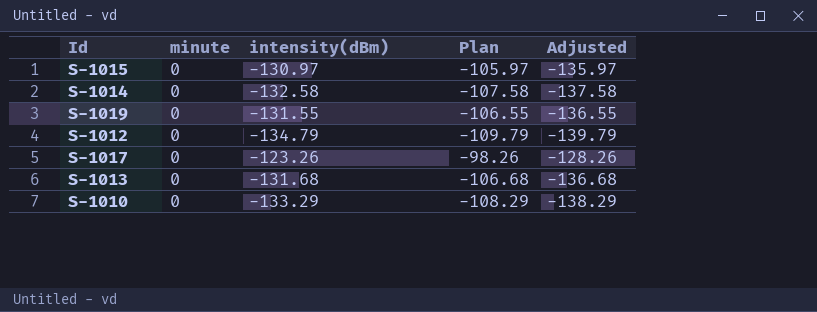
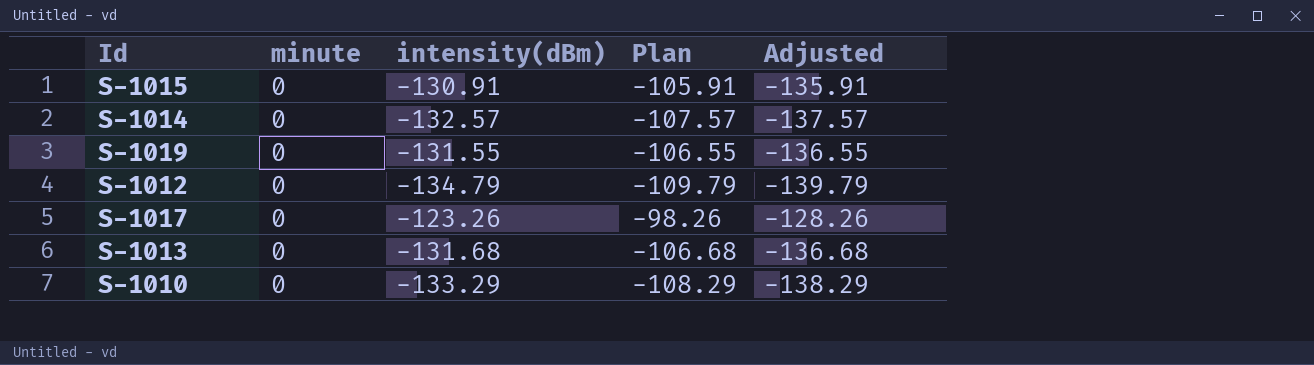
S-1015 | intensity(dBm): -130.97 -> -130.91
S-1015 | Plan: -105.97 -> -105.91
S-1015 | Adjusted: -135.97 -> -135.91
S-1014 | intensity(dBm): -132.58 -> -132.57
S-1014 | Plan: -107.58 -> -107.57
S-1014 | Adjusted: -137.58 -> -137.57

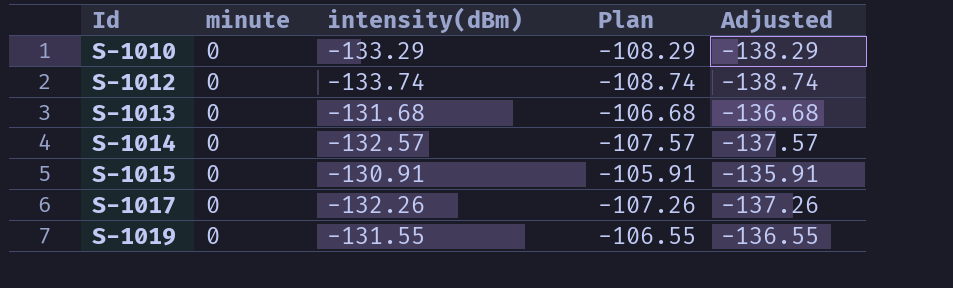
row order: none -> Id ascending
S-1012 | intensity(dBm): -134.79 -> -133.74
S-1012 | Plan: -109.79 -> -108.74
S-1012 | Adjusted: -139.79 -> -138.74
S-1017 | intensity(dBm): -123.26 -> -132.26
S-1017 | Plan: -98.26 -> -107.26
S-1017 | Adjusted: -128.26 -> -137.26

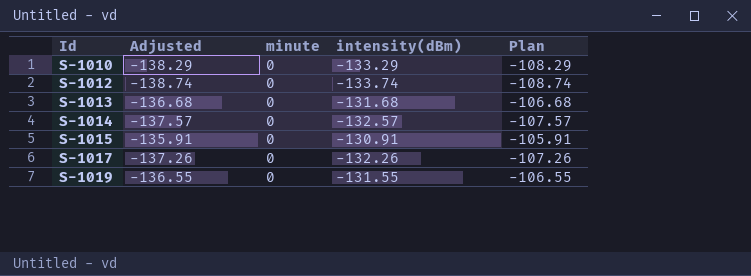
column Adjusted | position: 5 -> 2

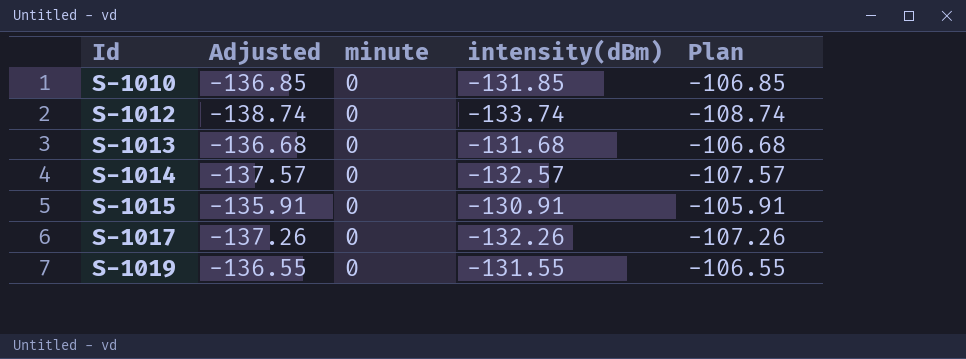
S-1010 | Adjusted: -138.29 -> -136.85
S-1010 | intensity(dBm): -133.29 -> -131.85
S-1010 | Plan: -108.29 -> -106.85

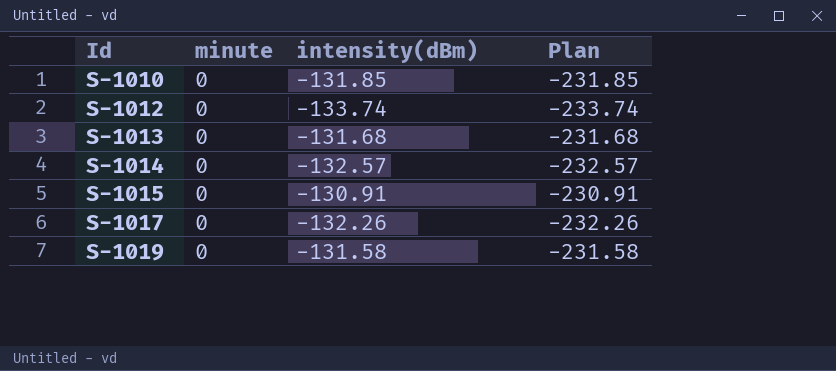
column Adjusted | formula: [intensity(dBm)] - 5 -> none
column Plan | formula: [intensity(dBm)] + 25 -> [intensity(dBm)] - 100
S-1019 | intensity(dBm): -131.55 -> -131.58

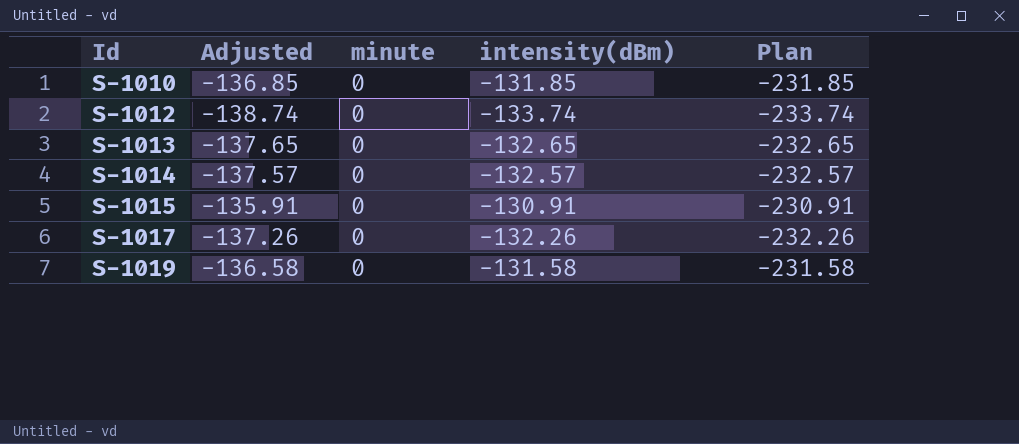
column Adjusted | formula: none -> [intensity(dBm)] - 5
S-1013 | intensity(dBm): -131.68 -> -132.65
S-1013 | Plan: -231.68 -> -232.65

